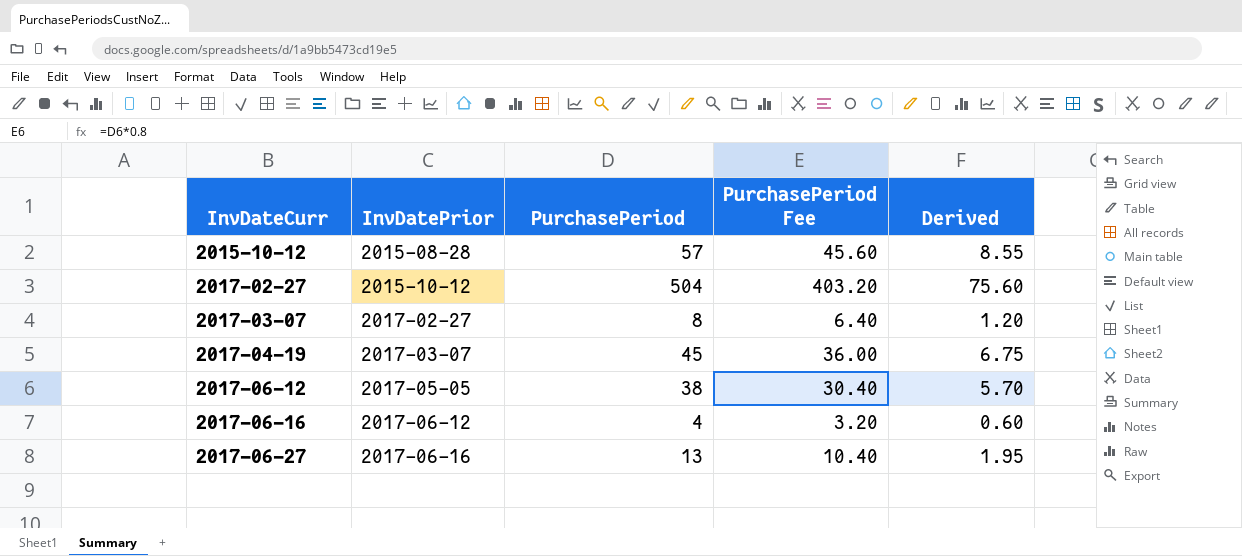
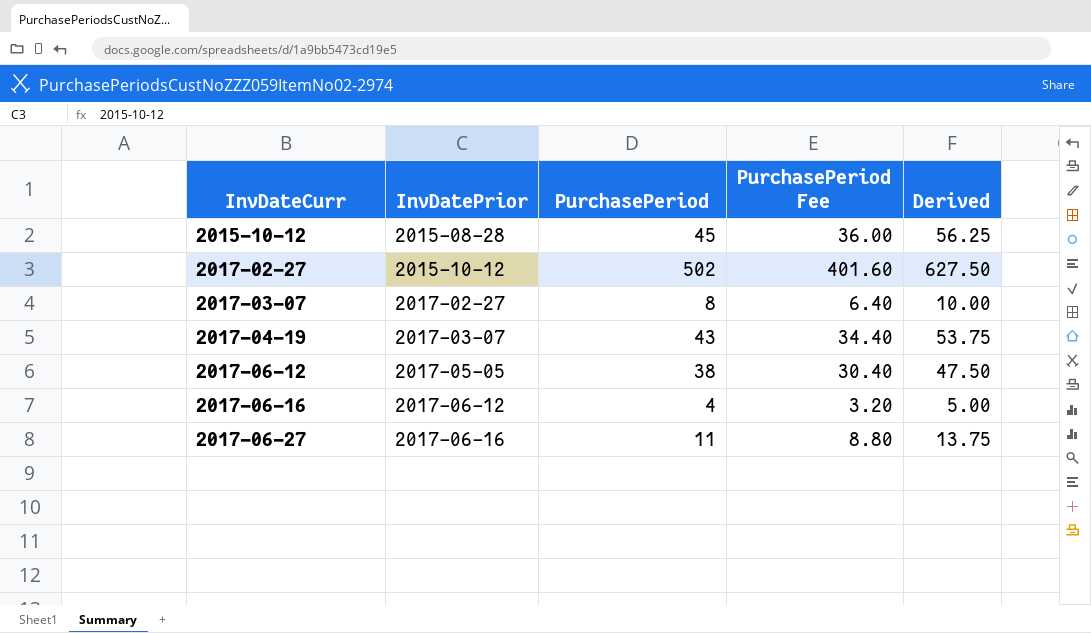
column Derived | formula: [PurchasePeriod] * 0.15 -> [PurchasePeriod] * 1.25
2015-10-12 | PurchasePeriod: 57 -> 45
2015-10-12 | PurchasePeriod Fee: 45.60 -> 36.00
2017-02-27 | PurchasePeriod: 504 -> 502
2017-02-27 | PurchasePeriod Fee: 403.20 -> 401.60
2017-04-19 | PurchasePeriod: 45 -> 43
2017-04-19 | PurchasePeriod Fee: 36.00 -> 34.40
2017-06-27 | PurchasePeriod: 13 -> 11
2017-06-27 | PurchasePeriod Fee: 10.40 -> 8.80

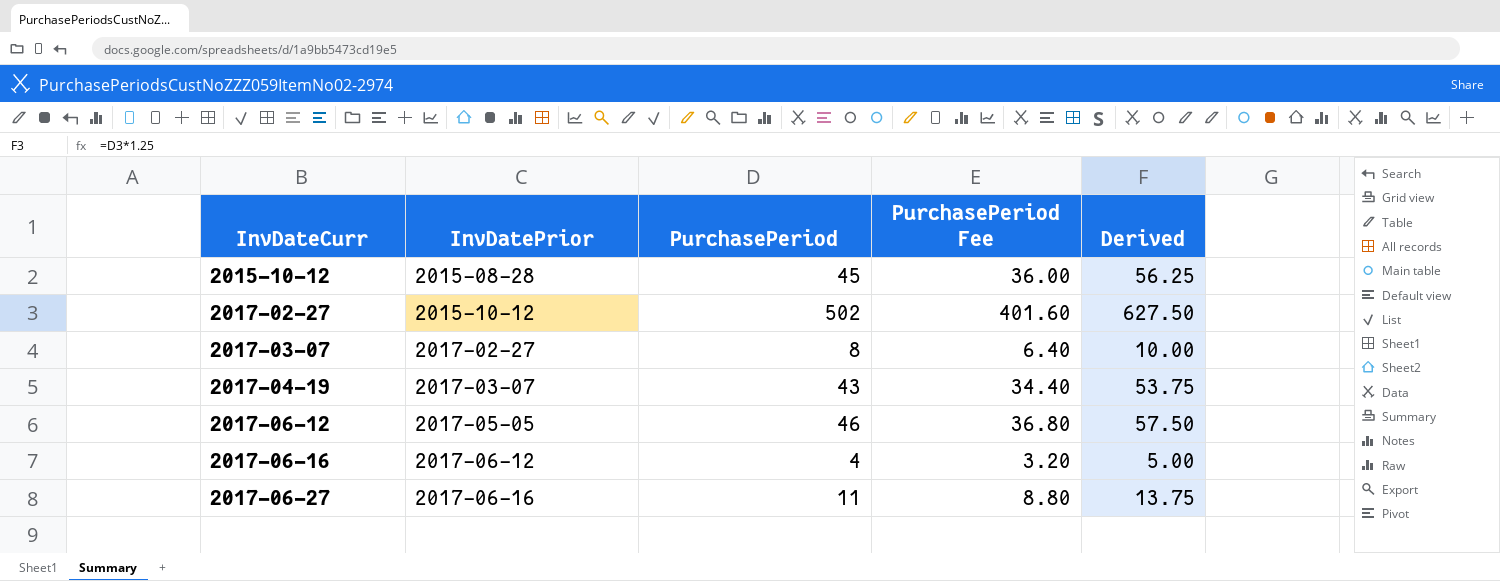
2017-06-12 | PurchasePeriod: 38 -> 46
2017-06-12 | PurchasePeriod Fee: 30.40 -> 36.80
2017-06-12 | Derived: 47.50 -> 57.50

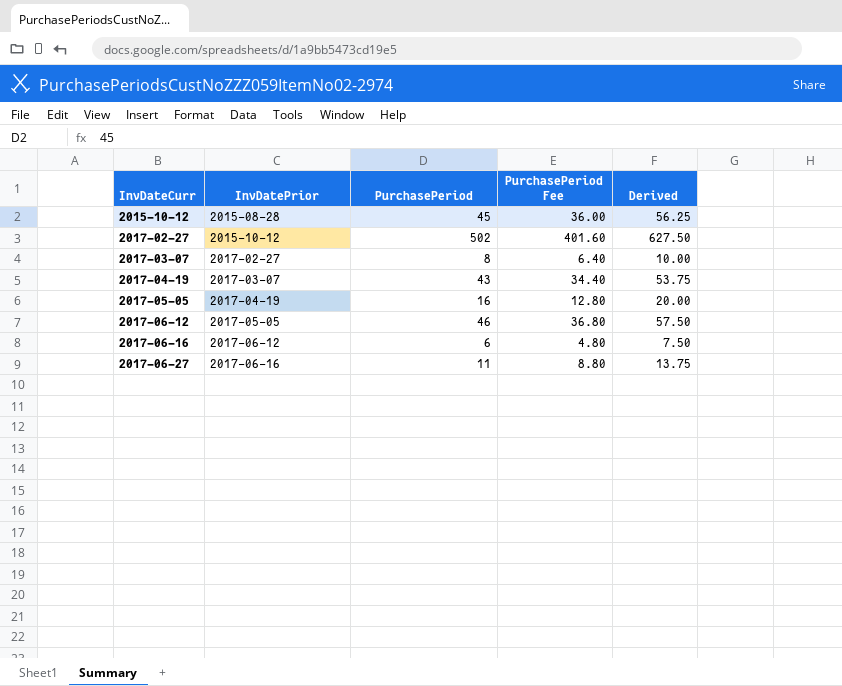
row 2017-05-05: none -> 2017-04-19 | 16 | 12.80 | 20.00
2017-06-16 | PurchasePeriod: 4 -> 6
2017-06-16 | PurchasePeriod Fee: 3.20 -> 4.80
2017-06-16 | Derived: 5.00 -> 7.50

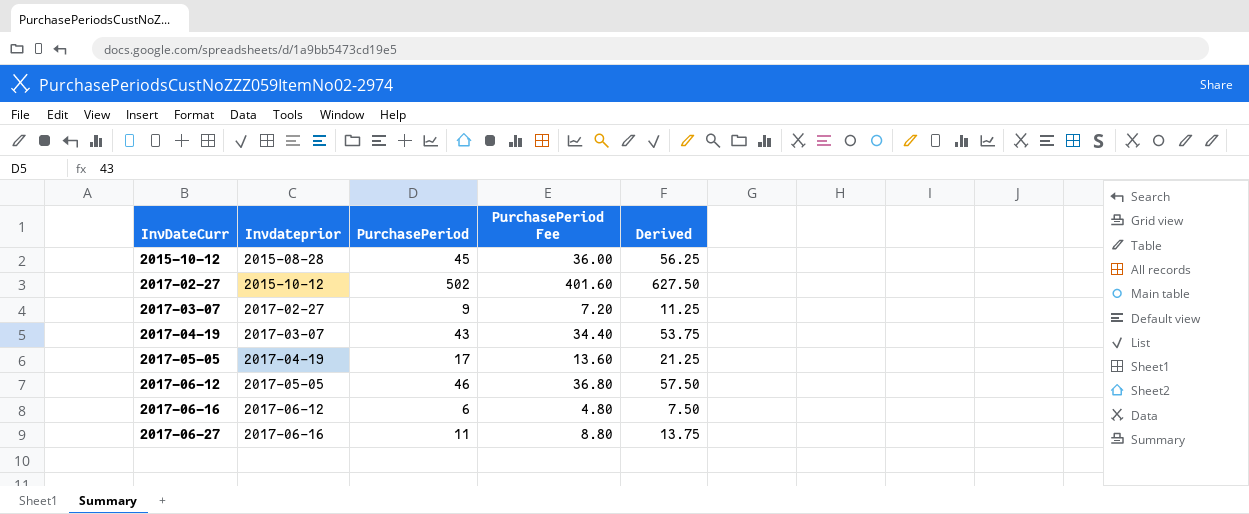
column name: InvDatePrior -> Invdateprior
2017-03-07 | PurchasePeriod: 8 -> 9
2017-03-07 | PurchasePeriod Fee: 6.40 -> 7.20
2017-03-07 | Derived: 10.00 -> 11.25
2017-05-05 | PurchasePeriod: 16 -> 17
2017-05-05 | PurchasePeriod Fee: 12.80 -> 13.60
2017-05-05 | Derived: 20.00 -> 21.25

